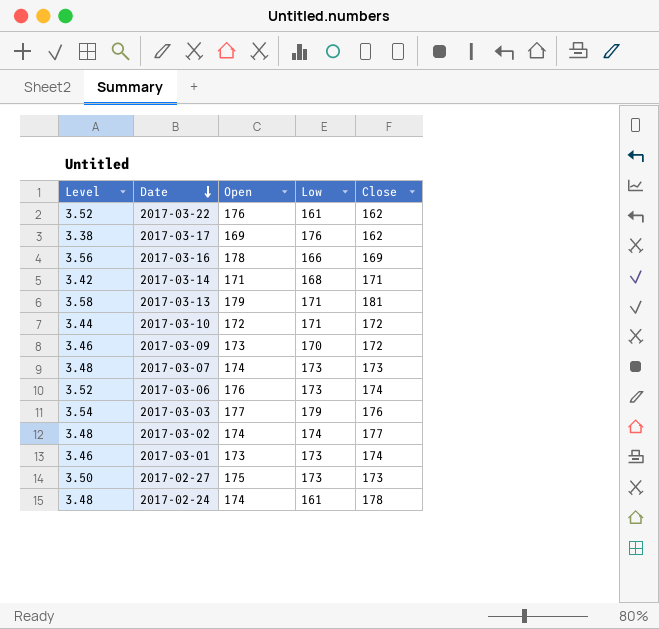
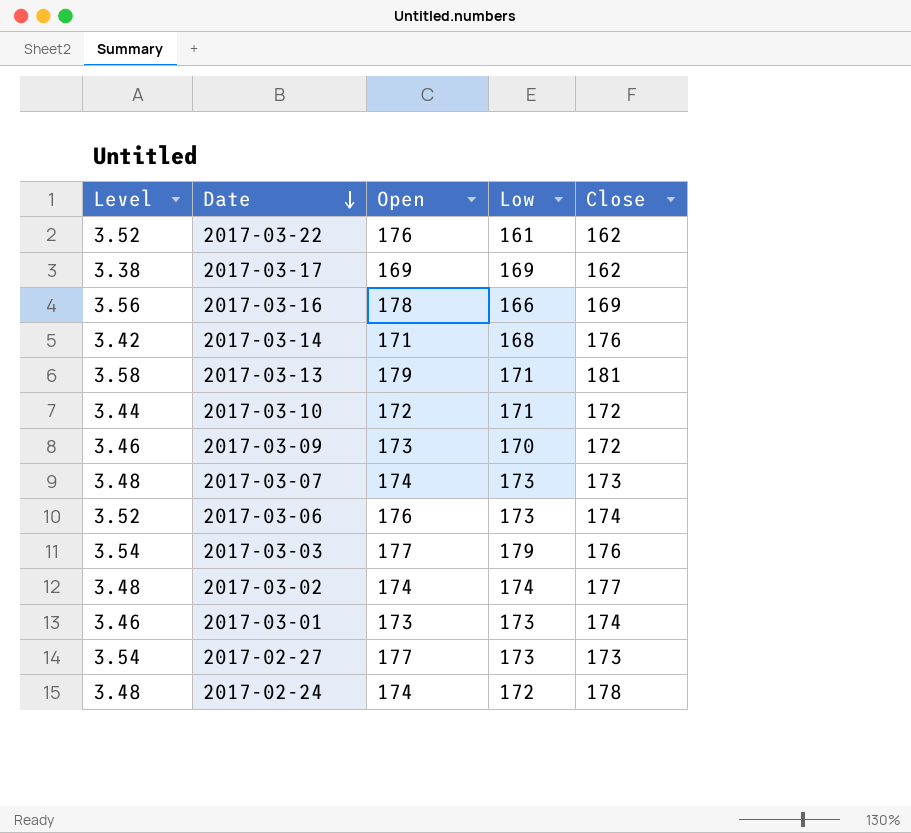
2017-03-17 | Low: 176 -> 169
2017-03-14 | Close: 171 -> 176
2017-02-27 | Level: 3.50 -> 3.54
2017-02-27 | Open: 175 -> 177
2017-02-24 | Low: 161 -> 172

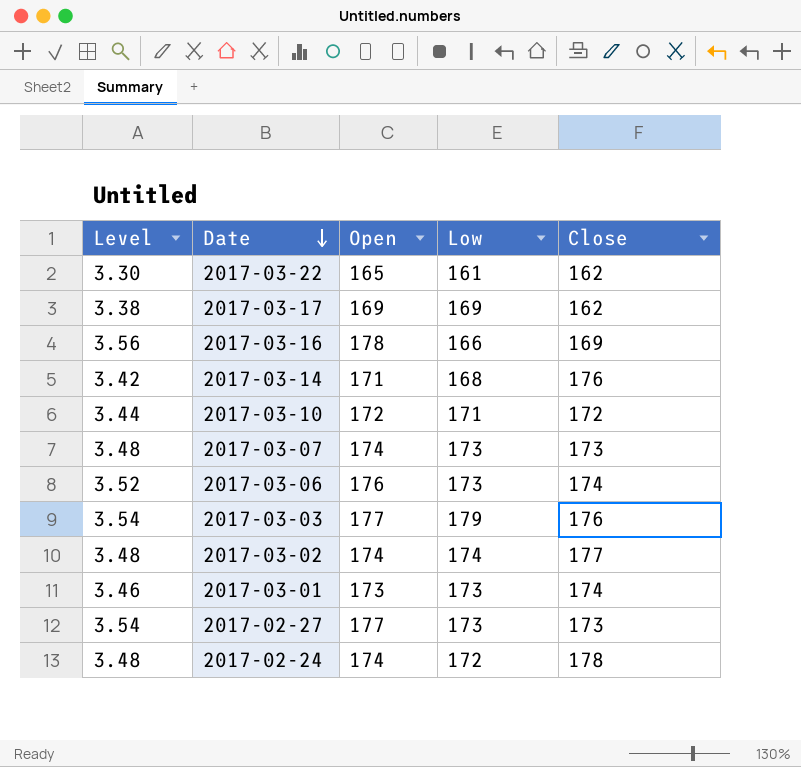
row 2017-03-13: 3.58 | 179 | 171 | 181 -> none
row 2017-03-09: 3.46 | 173 | 170 | 172 -> none
2017-03-22 | Level: 3.52 -> 3.30
2017-03-22 | Open: 176 -> 165

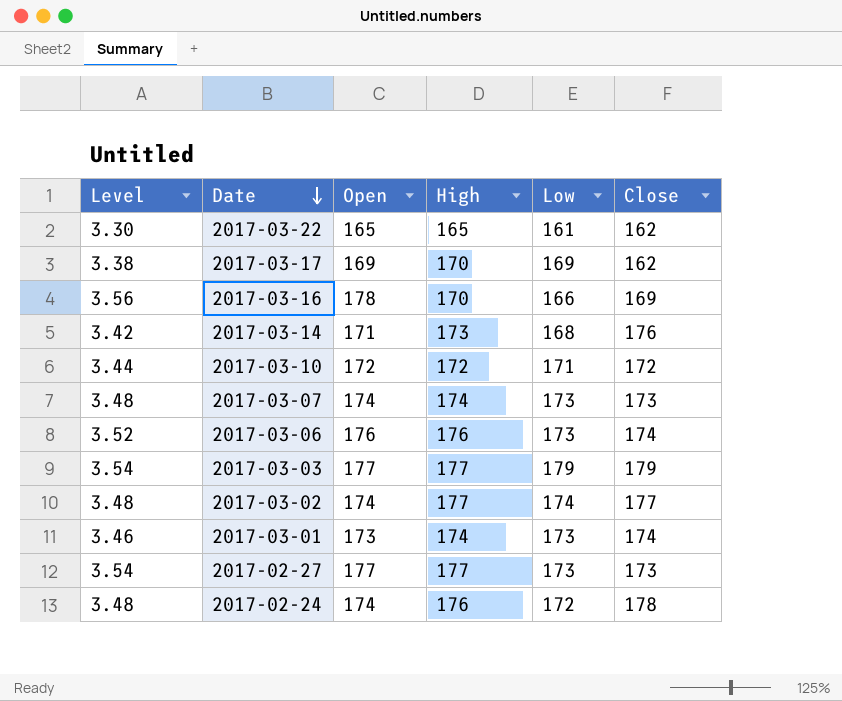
column High | position: none -> 4
2017-03-03 | Close: 176 -> 179

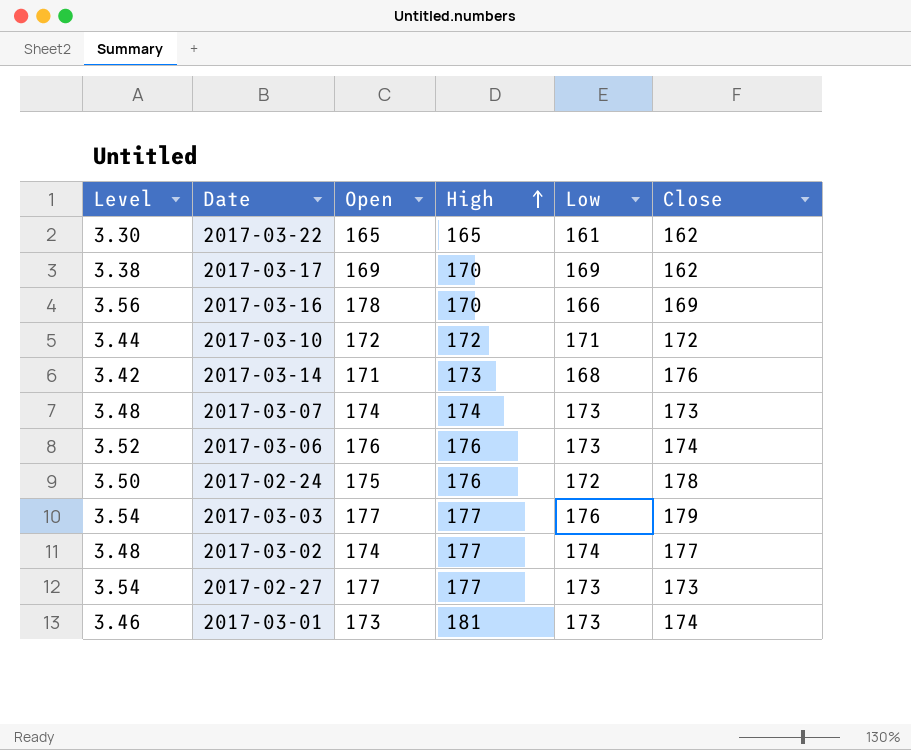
row order: Date descending -> High ascending
2017-02-24 | Level: 3.48 -> 3.50
2017-02-24 | Open: 174 -> 175
2017-03-03 | Low: 179 -> 176
2017-03-01 | High: 174 -> 181

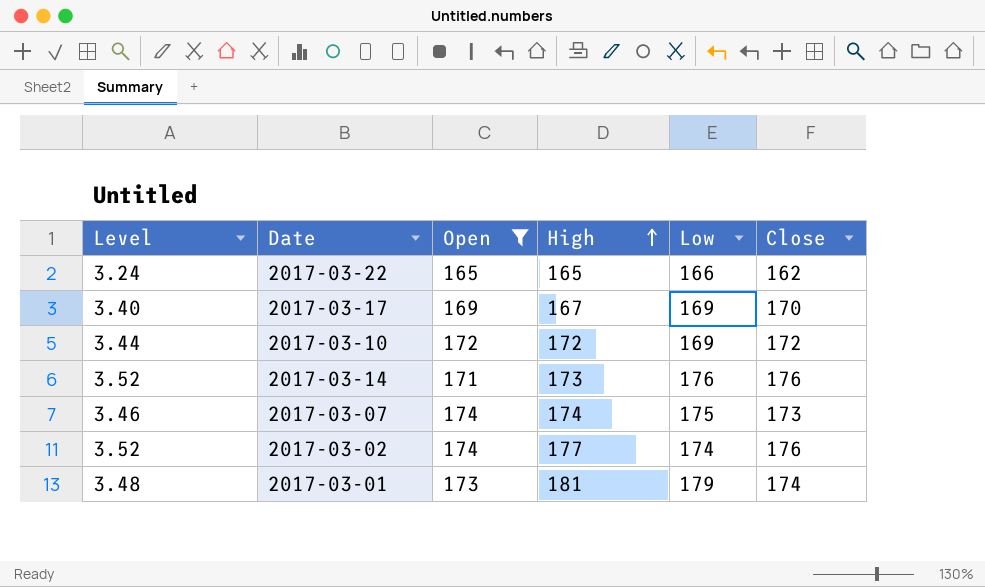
filter: none -> Open <= 174
column Level | formula: [Open] * 0.02 -> [Close] * 0.02
2017-03-22 | Low: 161 -> 166
2017-03-17 | High: 170 -> 167
2017-03-17 | Close: 162 -> 170
2017-03-10 | Low: 171 -> 169
2017-03-14 | Low: 168 -> 176
2017-03-07 | Low: 173 -> 175
2017-03-02 | Close: 177 -> 176
2017-03-01 | Low: 173 -> 179

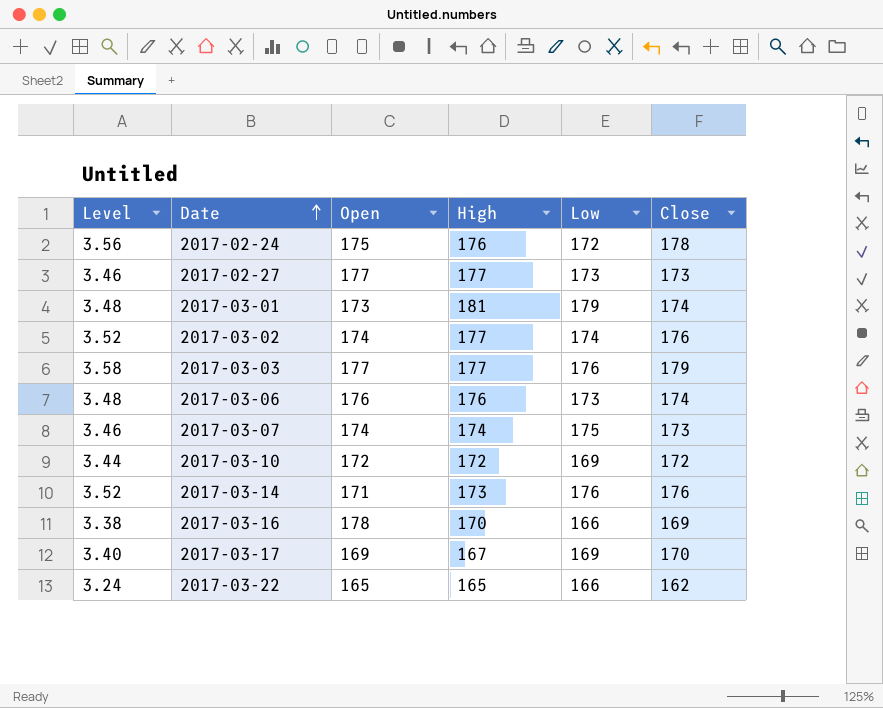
filter: Open <= 174 -> none
row order: High ascending -> Date ascending

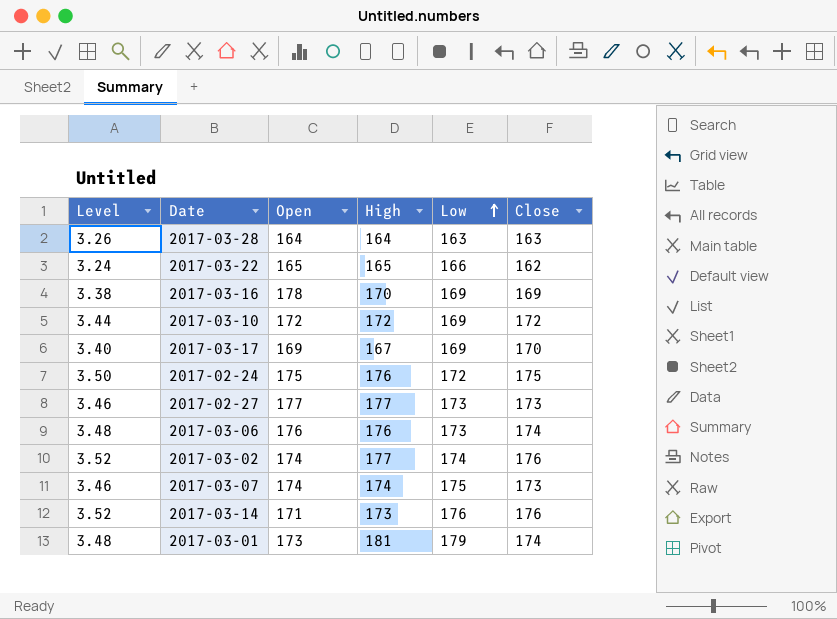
row order: Date ascending -> Low ascending
row 2017-03-03: 3.58 | 177 | 177 | 176 | 179 -> none
row 2017-03-28: none -> 3.26 | 164 | 164 | 163 | 163
2017-03-16 | Low: 166 -> 169
2017-02-24 | Level: 3.56 -> 3.50
2017-02-24 | Close: 178 -> 175

